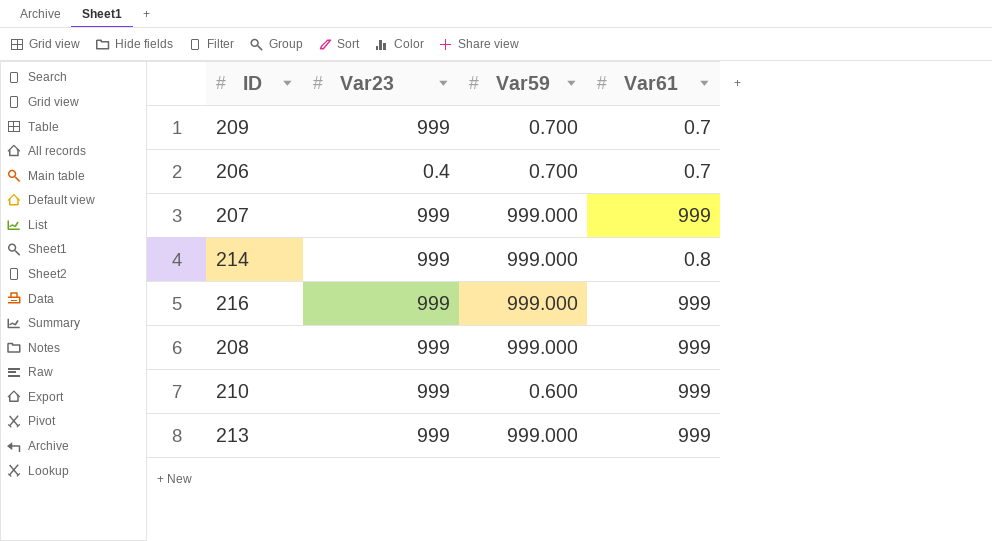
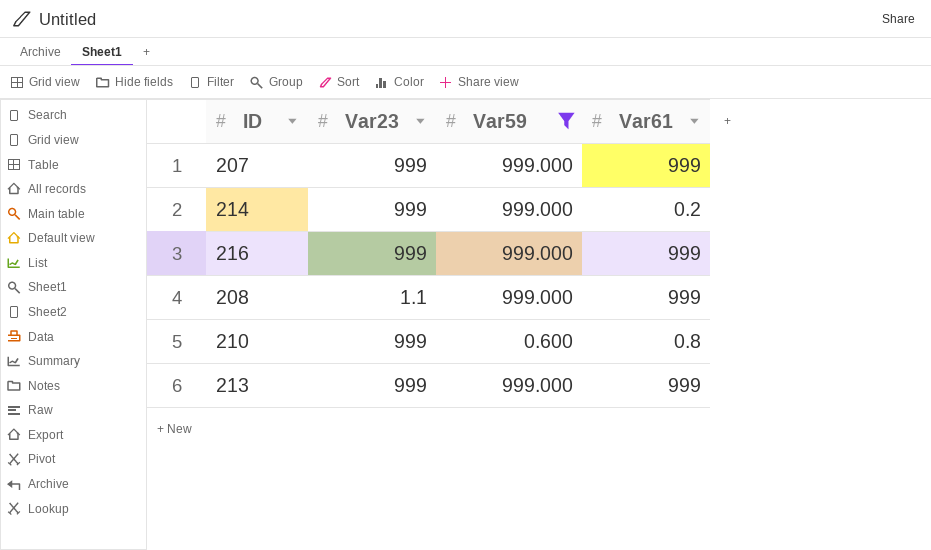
filter: none -> Var59 != 0.700
214 | Var61: 0.8 -> 0.2
208 | Var23: 999 -> 1.1
210 | Var61: 999 -> 0.8

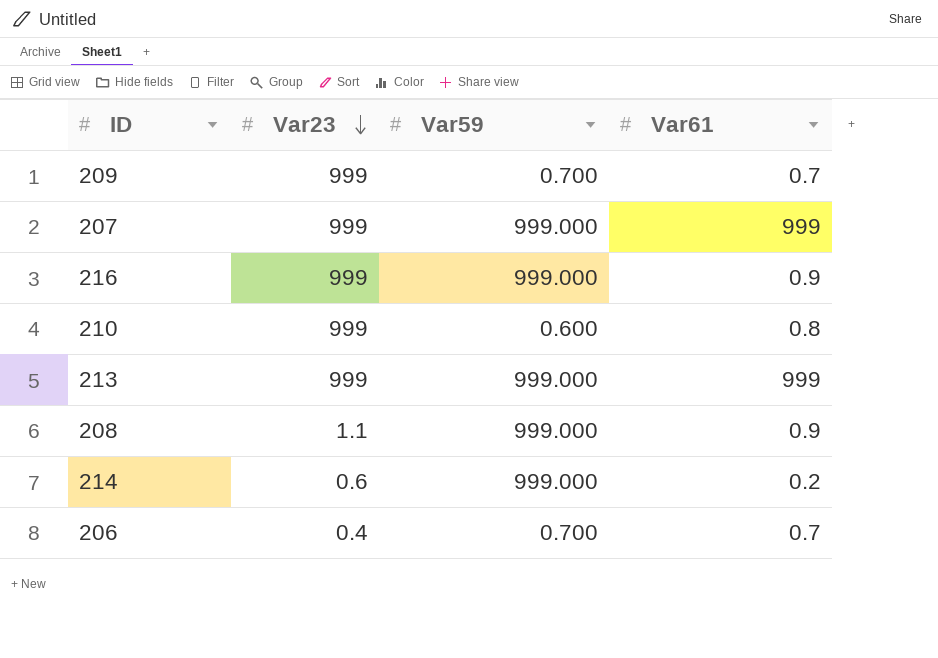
filter: Var59 != 0.700 -> none
row order: none -> Var23 descending
216 | Var61: 999 -> 0.9
208 | Var61: 999 -> 0.9
214 | Var23: 999 -> 0.6

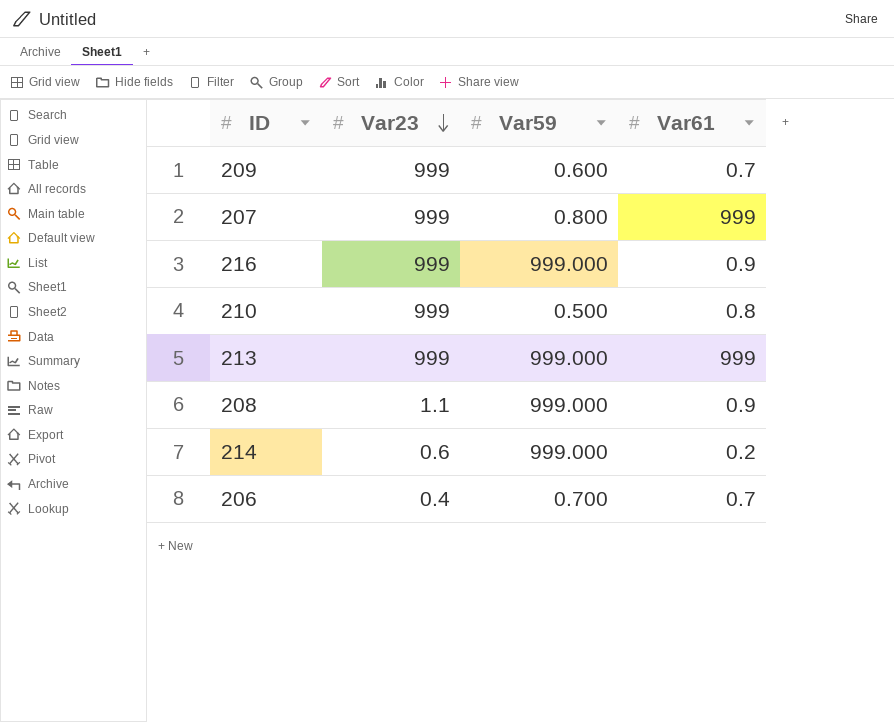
209 | Var59: 0.700 -> 0.600
207 | Var59: 999.000 -> 0.800
210 | Var59: 0.600 -> 0.500

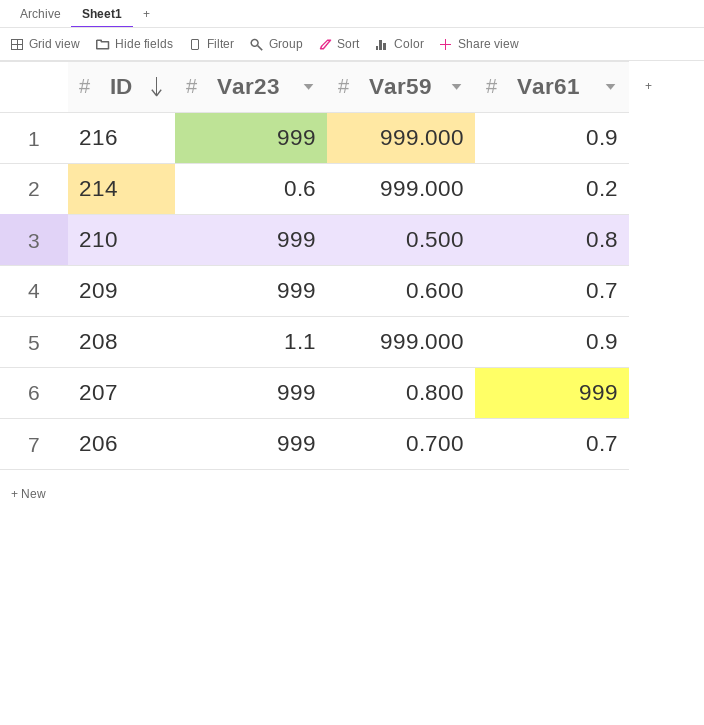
row order: Var23 descending -> ID descending
row 213: 999 | 999.000 | 999 -> none
206 | Var23: 0.4 -> 999

